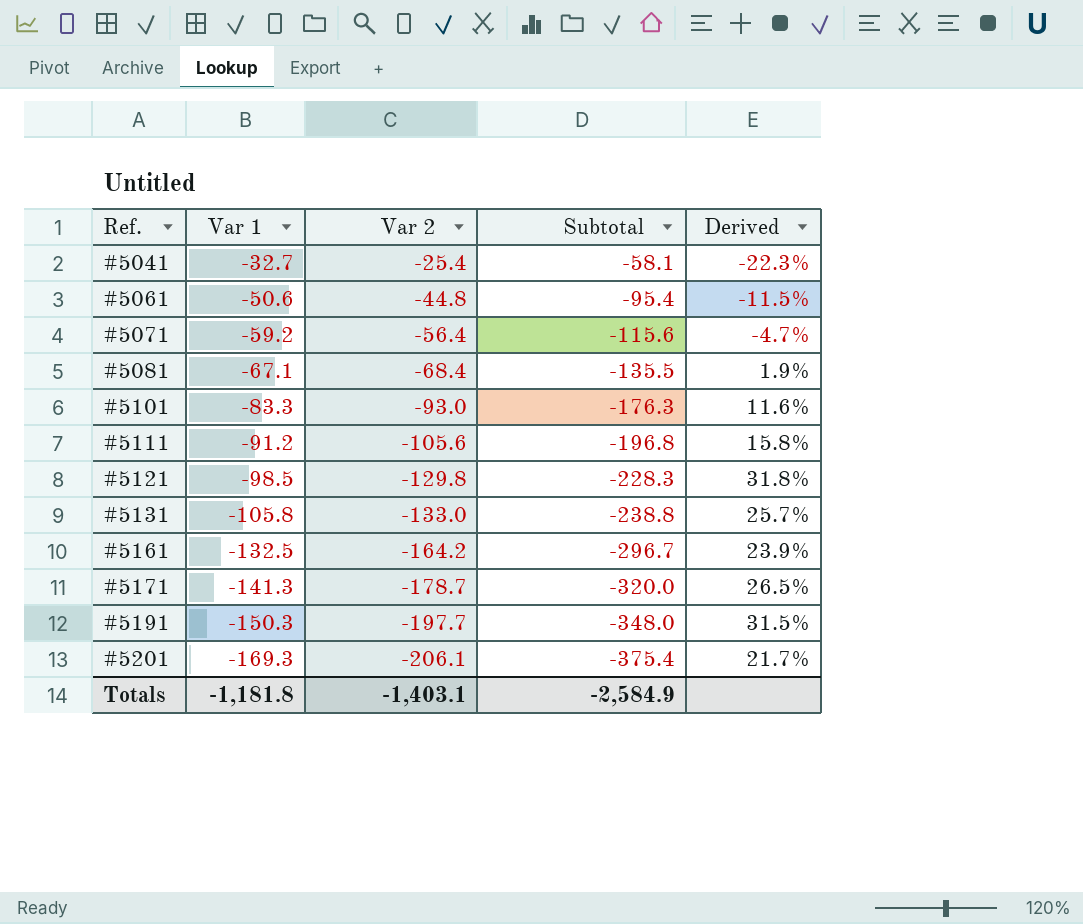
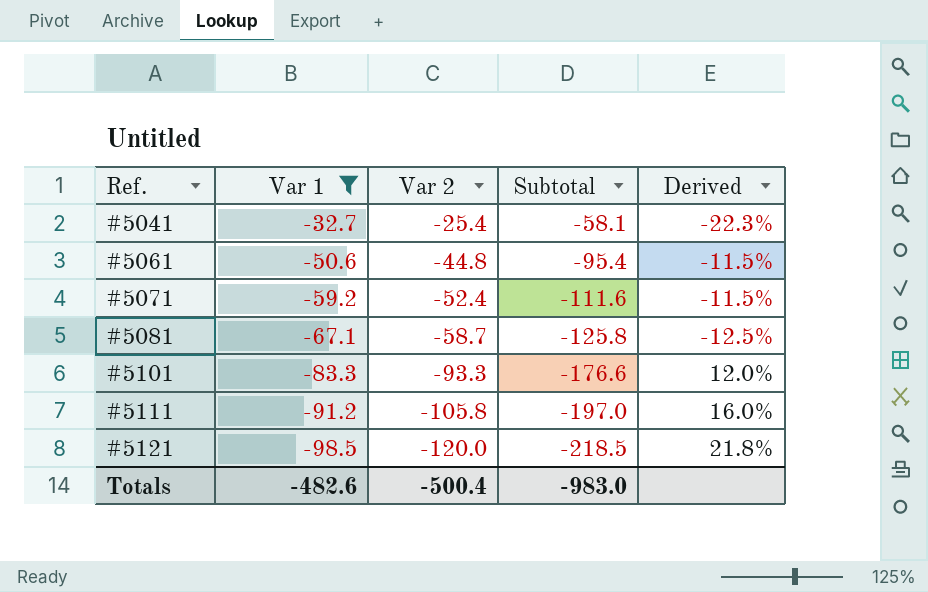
filter: none -> Var 1 >= -98.5
#5071 | Var 2: -56.4 -> -52.4
#5071 | Subtotal: -115.6 -> -111.6
#5071 | Derived: -4.7% -> -11.5%
#5081 | Var 2: -68.4 -> -58.7
#5081 | Subtotal: -135.5 -> -125.8
#5081 | Derived: 1.9% -> -12.5%
#5101 | Var 2: -93.0 -> -93.3
#5101 | Subtotal: -176.3 -> -176.6
#5101 | Derived: 11.6% -> 12.0%
#5111 | Var 2: -105.6 -> -105.8
#5111 | Subtotal: -196.8 -> -197.0
#5111 | Derived: 15.8% -> 16.0%
#5121 | Var 2: -129.8 -> -120.0
#5121 | Subtotal: -228.3 -> -218.5
#5121 | Derived: 31.8% -> 21.8%
Totals | Var 1: -1,181.8 -> -482.6
Totals | Var 2: -1,403.1 -> -500.4
Totals | Subtotal: -2,584.9 -> -983.0

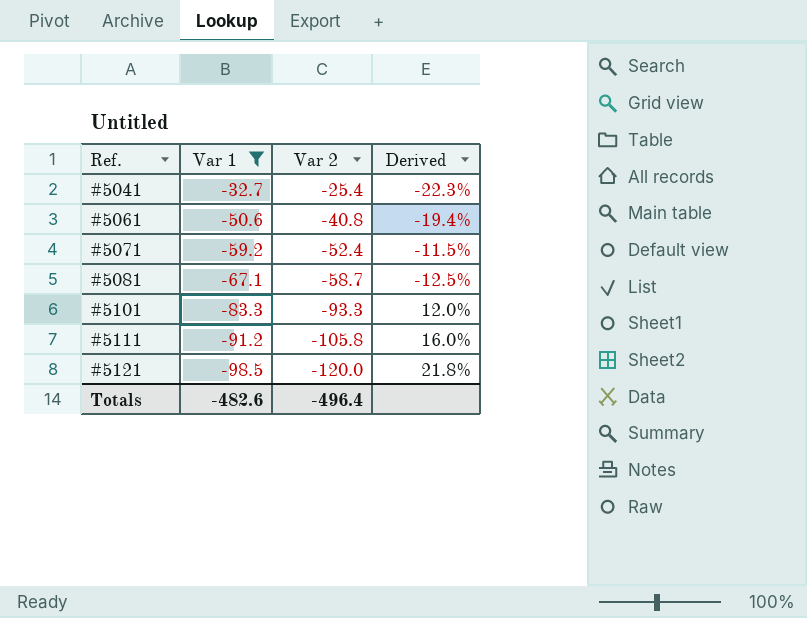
column Subtotal | formula: [Var 1] + [Var 2] -> none
#5061 | Var 2: -44.8 -> -40.8
#5061 | Derived: -11.5% -> -19.4%
Totals | Var 2: -500.4 -> -496.4

